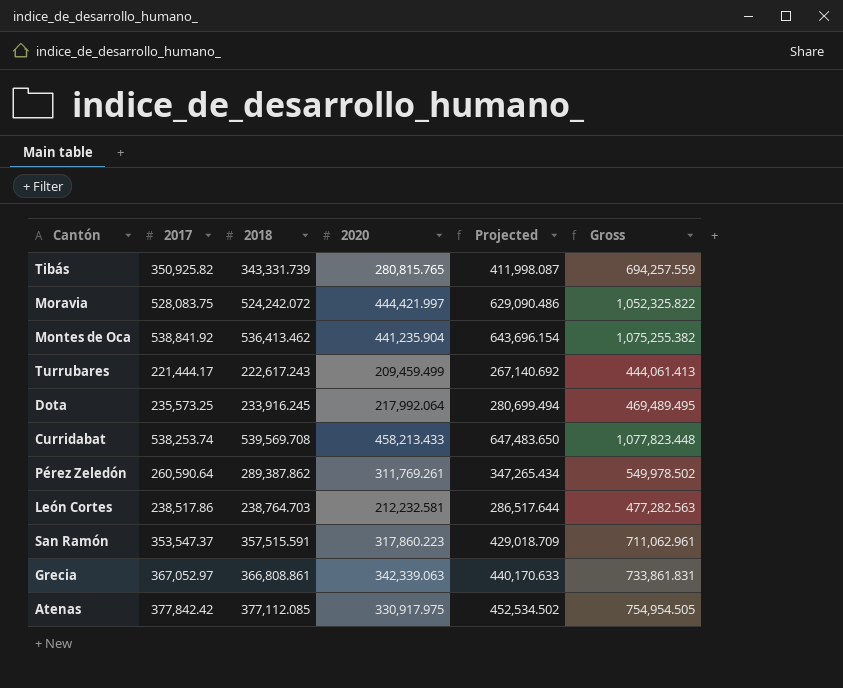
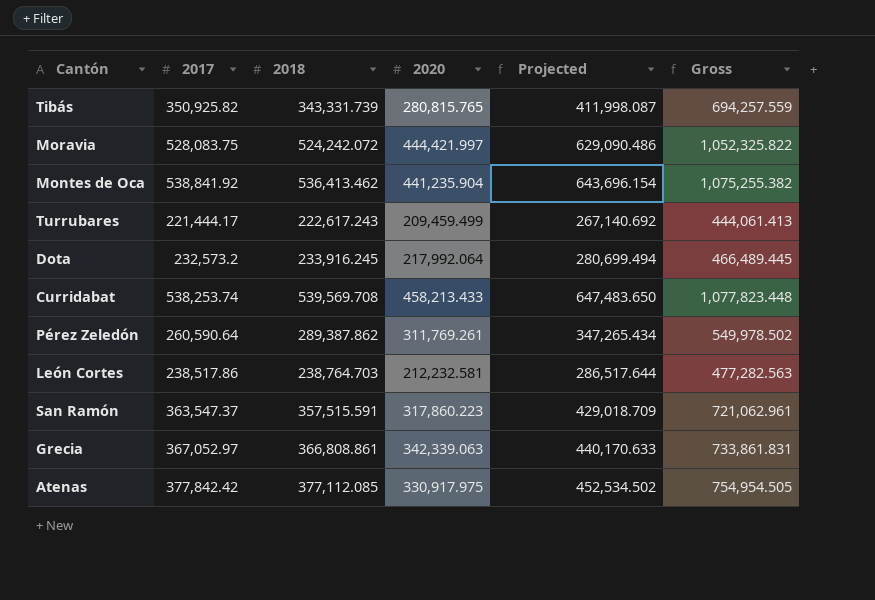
Dota | 2017: 235,573.25 -> 232,573.2
Dota | Gross: 469,489.495 -> 466,489.445
San Ramón | 2017: 353,547.37 -> 363,547.37
San Ramón | Gross: 711,062.961 -> 721,062.961

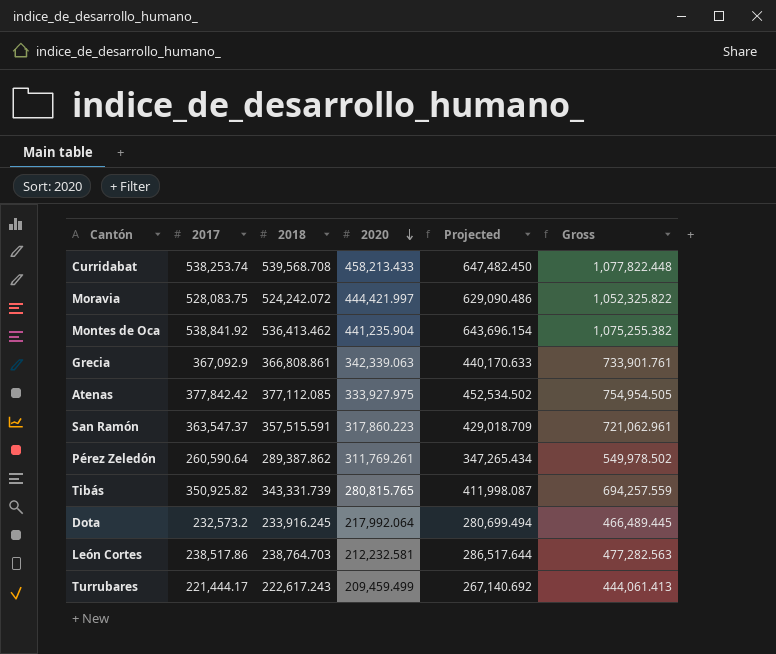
row order: none -> 2020 descending
Curridabat | 2018: 539,569.708 -> 539,568.708
Curridabat | Projected: 647,483.650 -> 647,482.450
Curridabat | Gross: 1,077,823.448 -> 1,077,822.448
Grecia | 2017: 367,052.97 -> 367,092.9
Grecia | Gross: 733,861.831 -> 733,901.761
Atenas | 2020: 330,917.975 -> 333,927.975

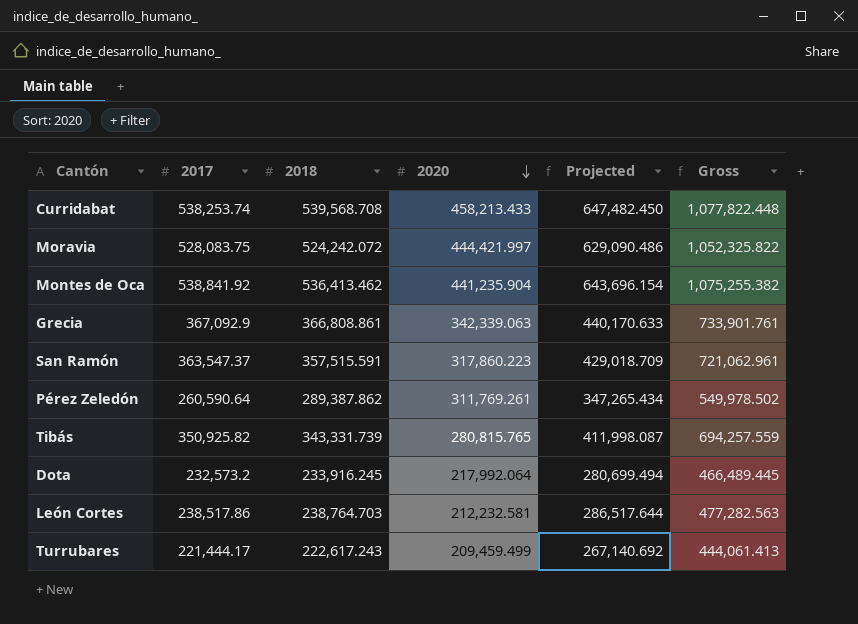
row Atenas: 377,842.42 | 377,112.085 | 333,927.975 | 452,534.502 | 754,954.505 -> none

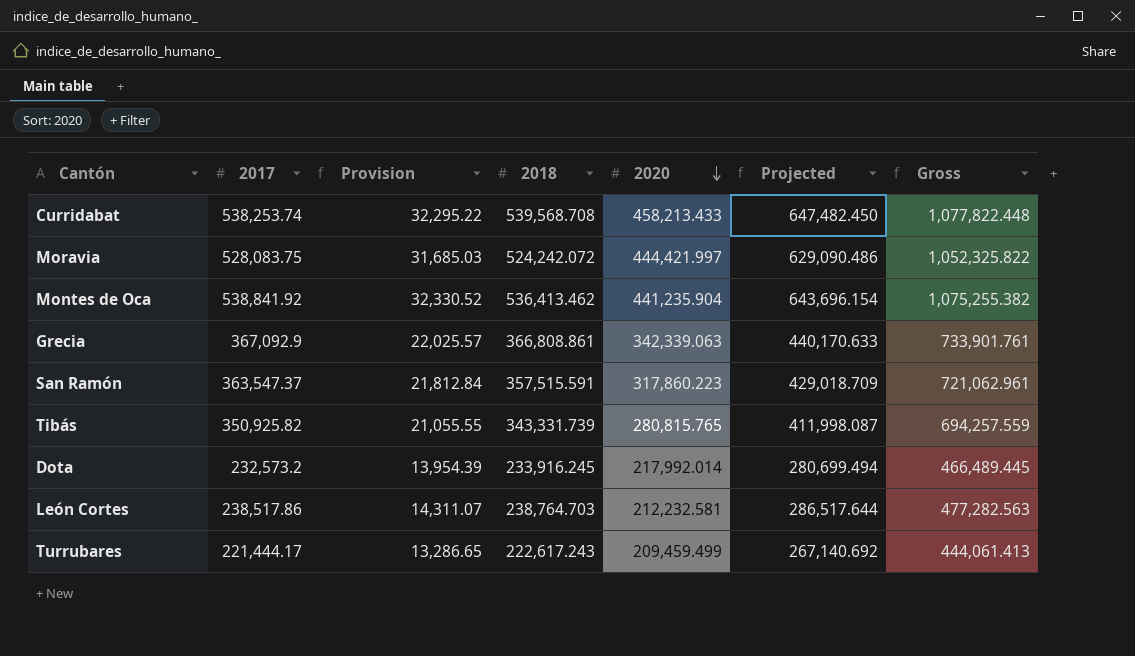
column Provision | formula: none -> [2017] * 0.06
row Pérez Zeledón: 260,590.64 | 289,387.862 | 311,769.261 | 347,265.434 | 549,978.502 -> none
Dota | 2020: 217,992.064 -> 217,992.014

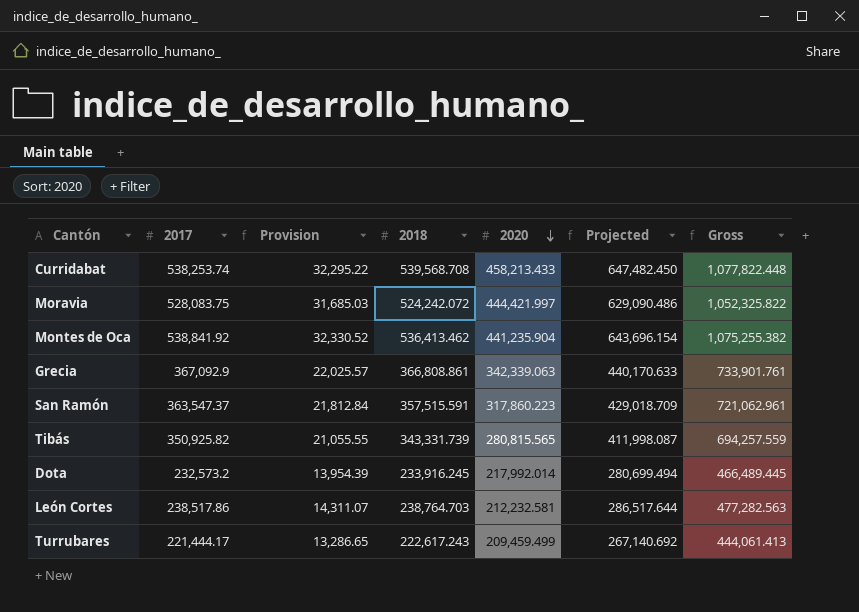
Tibás | 2020: 280,815.765 -> 280,815.565

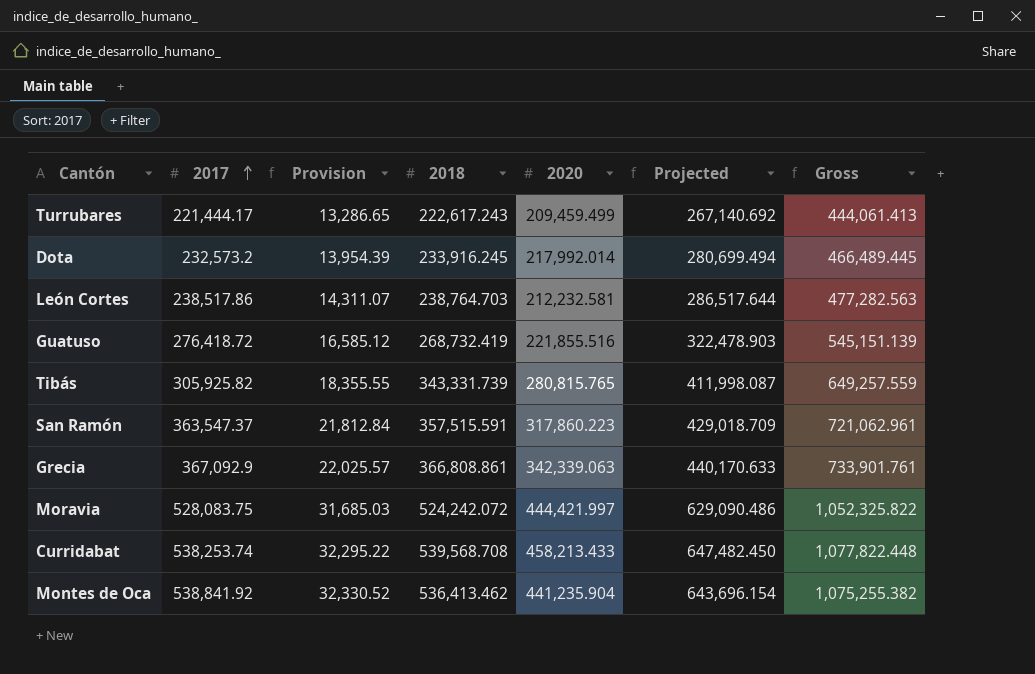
row order: 2020 descending -> 2017 ascending
row Guatuso: none -> 276,418.72 | 16,585.12 | 268,732.419 | 221,855.516 | 322,478.903 | 545,151.139
Tibás | 2017: 350,925.82 -> 305,925.82
Tibás | Provision: 21,055.55 -> 18,355.55
Tibás | 2020: 280,815.565 -> 280,815.765
Tibás | Gross: 694,257.559 -> 649,257.559

